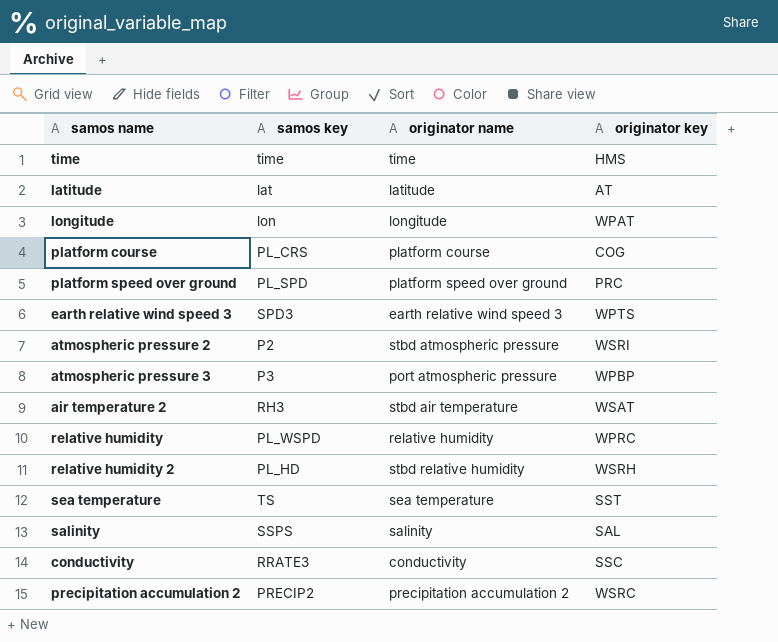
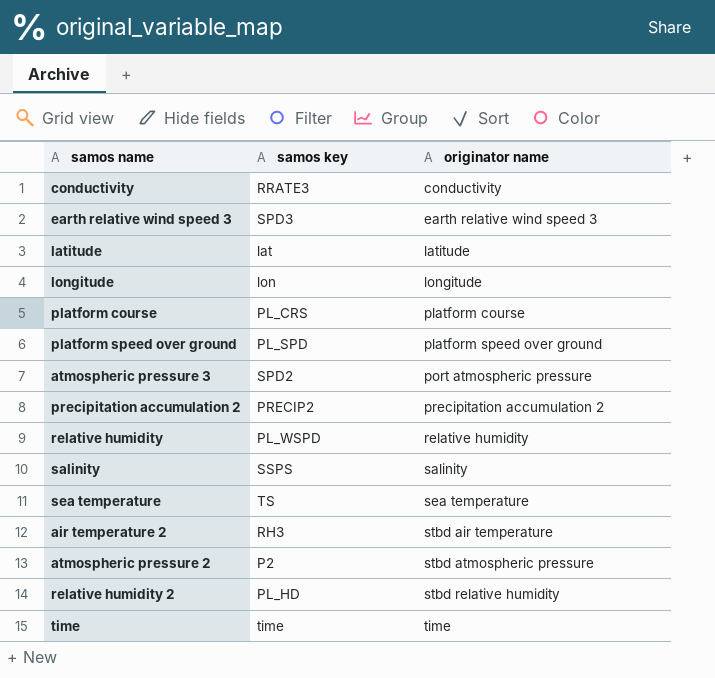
row order: none -> originator name ascending
column originator key | position: 4 -> none
atmospheric pressure 3 | samos key: P3 -> SPD2

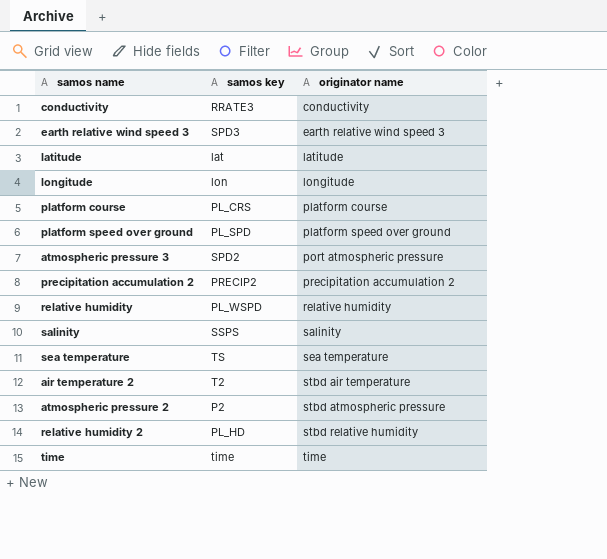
air temperature 2 | samos key: RH3 -> T2

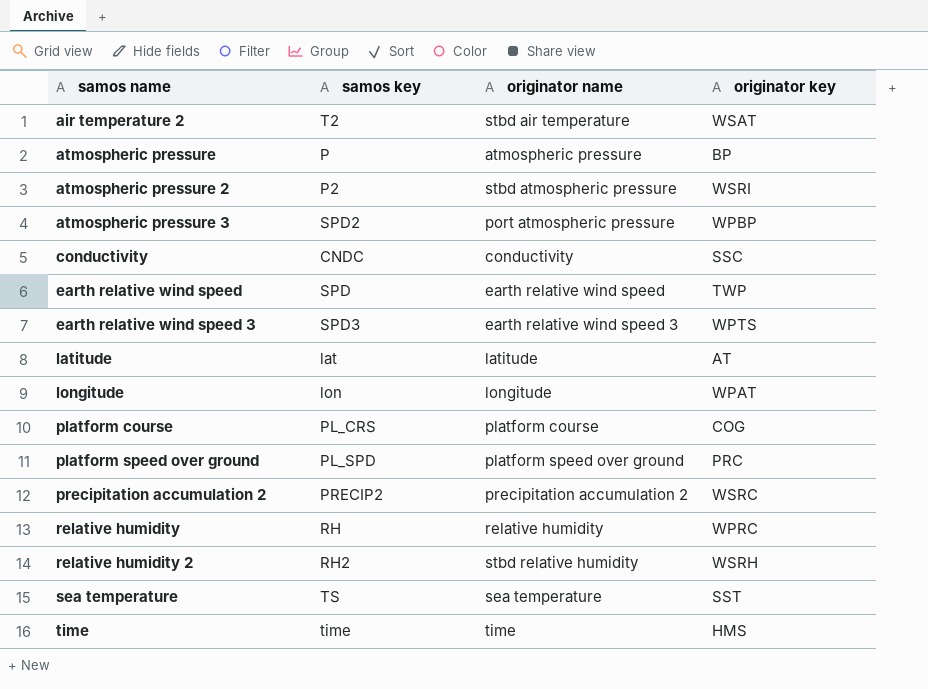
row order: originator name ascending -> samos name ascending
column originator key | position: none -> 4
row salinity: SSPS | salinity -> none
row atmospheric pressure: none -> P | atmospheric pressure | BP
conductivity | samos key: RRATE3 -> CNDC
row earth relative wind speed: none -> SPD | earth relative wind speed | TWP
relative humidity | samos key: PL_WSPD -> RH
relative humidity 2 | samos key: PL_HD -> RH2

